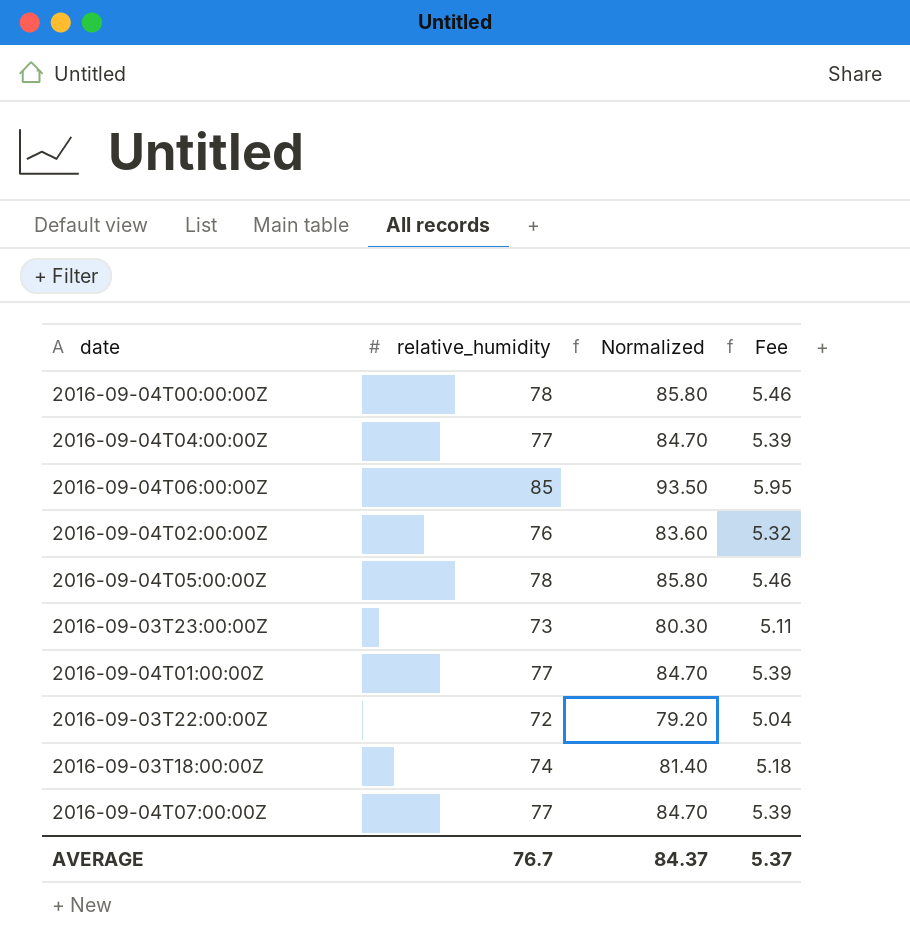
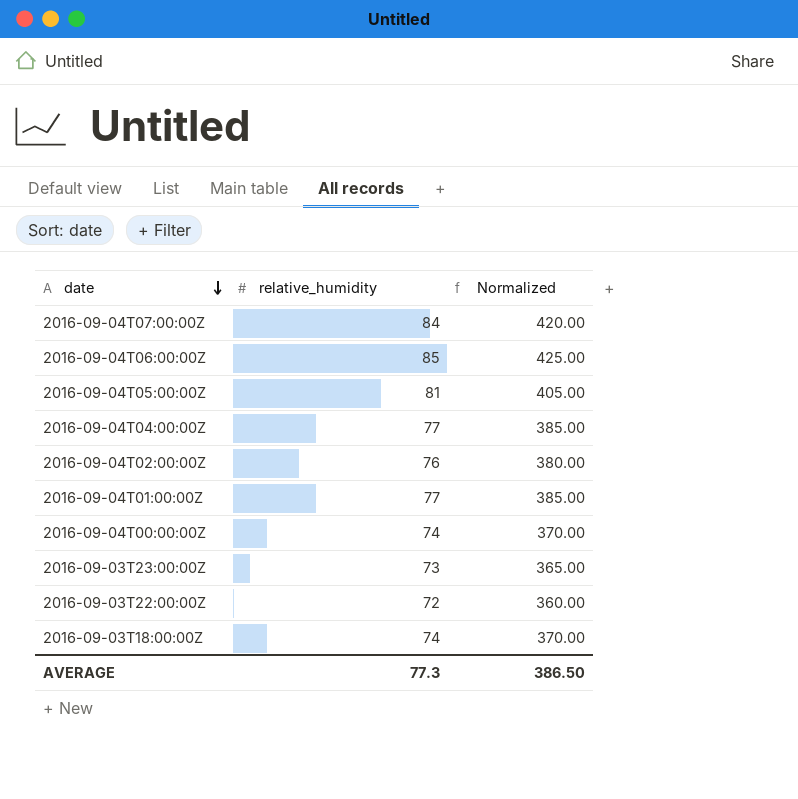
row order: none -> date descending
column Fee | formula: [relative_humidity] * 0.07 -> none
column Normalized | formula: [relative_humidity] * 1.1 -> [relative_humidity] * 5
2016-09-04T07:00:00Z | relative_humidity: 77 -> 84
2016-09-04T05:00:00Z | relative_humidity: 78 -> 81
2016-09-04T00:00:00Z | relative_humidity: 78 -> 74
AVERAGE | relative_humidity: 76.7 -> 77.3
AVERAGE | Normalized: 84.37 -> 386.50

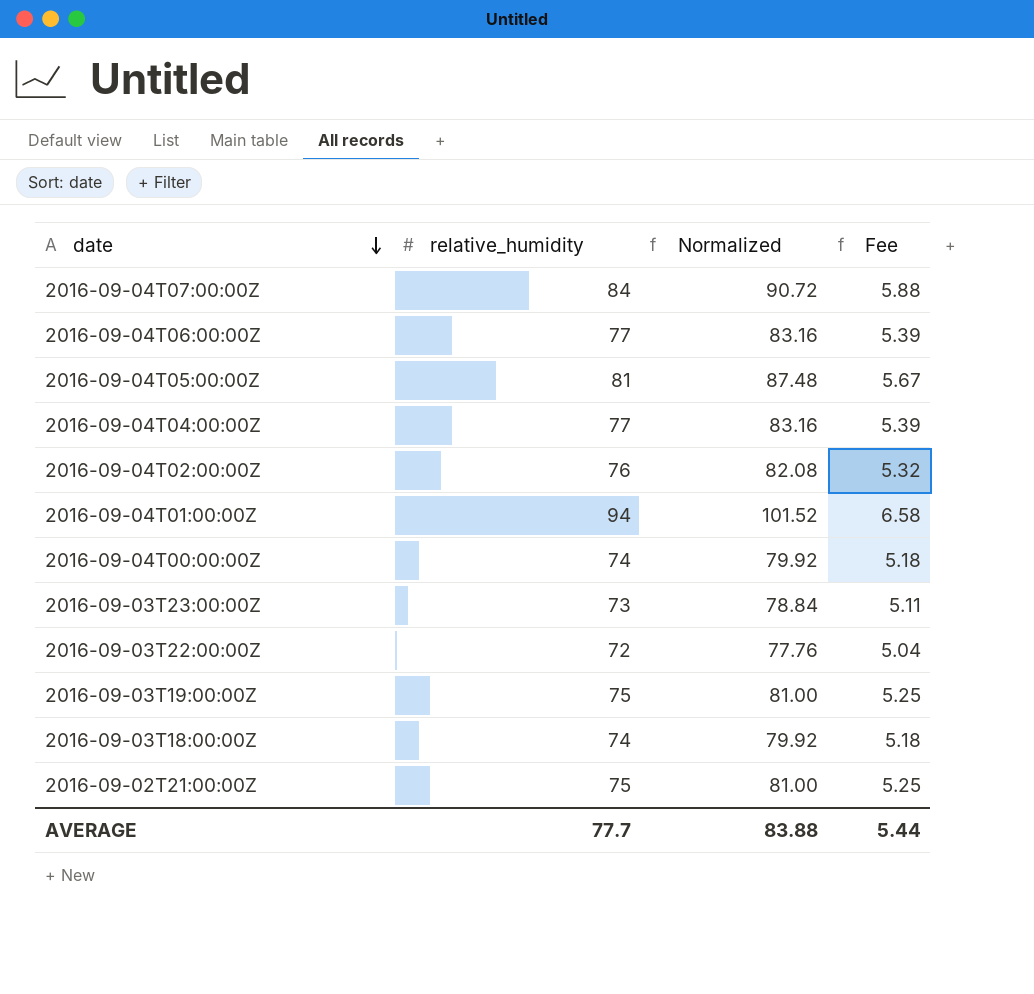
column Normalized | formula: [relative_humidity] * 5 -> [relative_humidity] * 1.08
column Fee | formula: none -> [relative_humidity] * 0.07
2016-09-04T06:00:00Z | relative_humidity: 85 -> 77
2016-09-04T01:00:00Z | relative_humidity: 77 -> 94
row 2016-09-03T19:00:00Z: none -> 75 | 81.00 | 5.25
row 2016-09-02T21:00:00Z: none -> 75 | 81.00 | 5.25
AVERAGE | relative_humidity: 77.3 -> 77.7
AVERAGE | Normalized: 386.50 -> 83.88

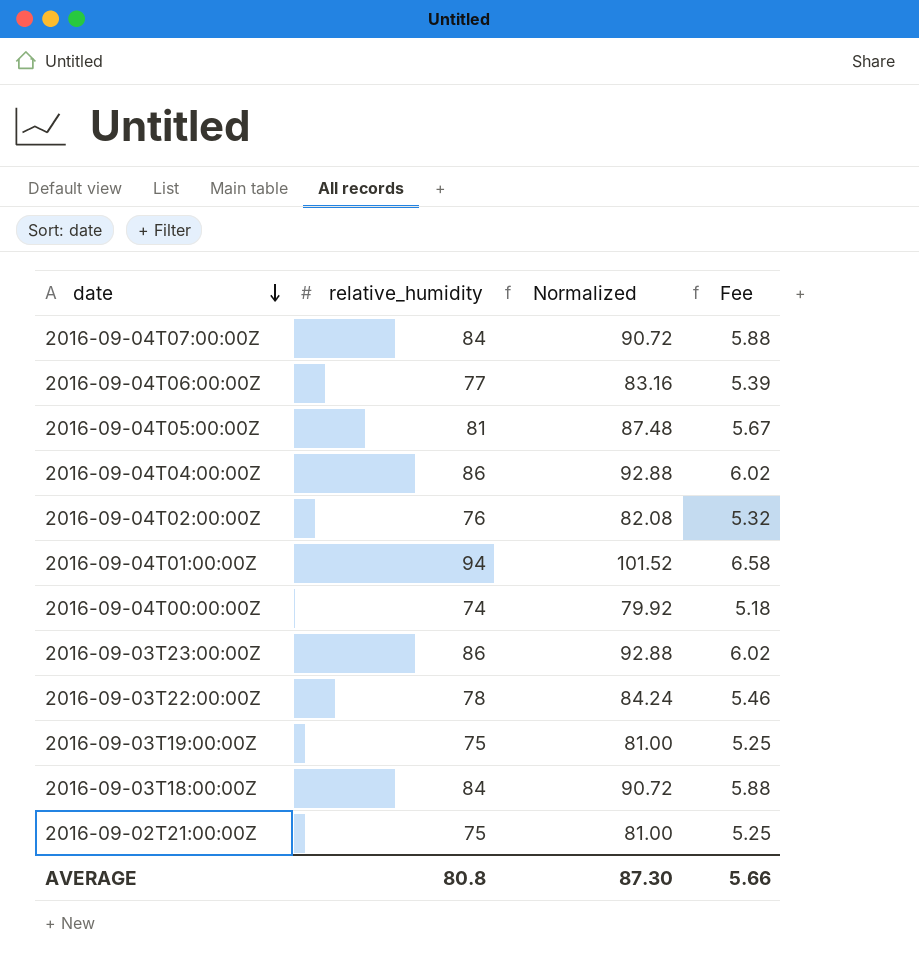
2016-09-04T04:00:00Z | relative_humidity: 77 -> 86
2016-09-04T04:00:00Z | Normalized: 83.16 -> 92.88
2016-09-04T04:00:00Z | Fee: 5.39 -> 6.02
2016-09-03T23:00:00Z | relative_humidity: 73 -> 86
2016-09-03T23:00:00Z | Normalized: 78.84 -> 92.88
2016-09-03T23:00:00Z | Fee: 5.11 -> 6.02
2016-09-03T22:00:00Z | relative_humidity: 72 -> 78
2016-09-03T22:00:00Z | Normalized: 77.76 -> 84.24
2016-09-03T22:00:00Z | Fee: 5.04 -> 5.46
2016-09-03T18:00:00Z | relative_humidity: 74 -> 84
2016-09-03T18:00:00Z | Normalized: 79.92 -> 90.72
2016-09-03T18:00:00Z | Fee: 5.18 -> 5.88
AVERAGE | relative_humidity: 77.7 -> 80.8
AVERAGE | Normalized: 83.88 -> 87.30
AVERAGE | Fee: 5.44 -> 5.66

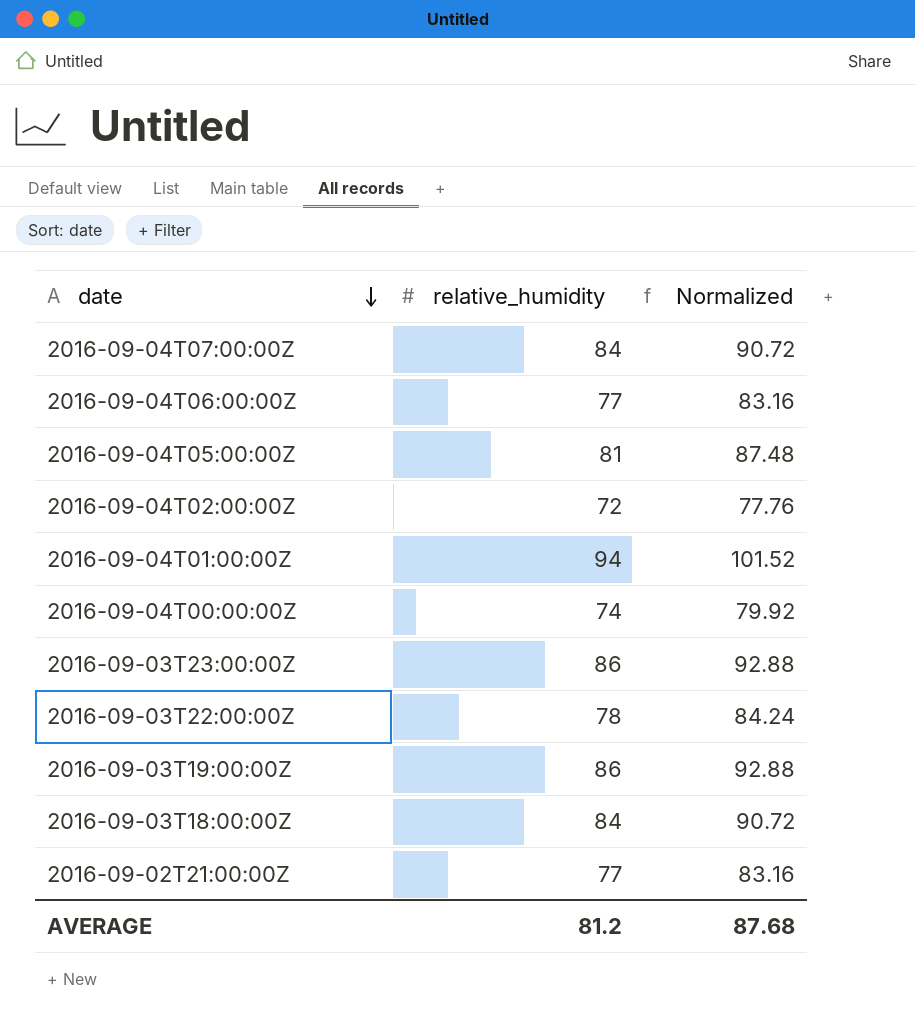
column Fee | formula: [relative_humidity] * 0.07 -> none
row 2016-09-04T04:00:00Z: 86 | 92.88 | 6.02 -> none
2016-09-04T02:00:00Z | relative_humidity: 76 -> 72
2016-09-04T02:00:00Z | Normalized: 82.08 -> 77.76
2016-09-03T19:00:00Z | relative_humidity: 75 -> 86
2016-09-03T19:00:00Z | Normalized: 81.00 -> 92.88
2016-09-02T21:00:00Z | relative_humidity: 75 -> 77
2016-09-02T21:00:00Z | Normalized: 81.00 -> 83.16
AVERAGE | relative_humidity: 80.8 -> 81.2
AVERAGE | Normalized: 87.30 -> 87.68

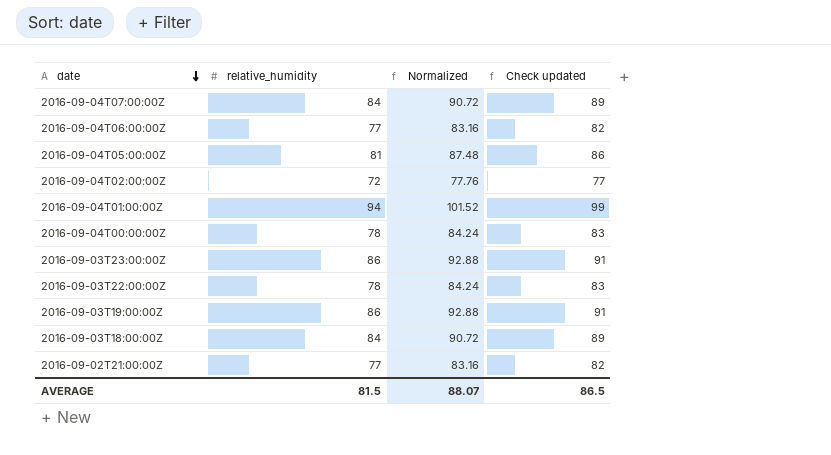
column Check updated | formula: none -> [relative_humidity] + 5
2016-09-04T00:00:00Z | relative_humidity: 74 -> 78
2016-09-04T00:00:00Z | Normalized: 79.92 -> 84.24
AVERAGE | relative_humidity: 81.2 -> 81.5
AVERAGE | Normalized: 87.68 -> 88.07

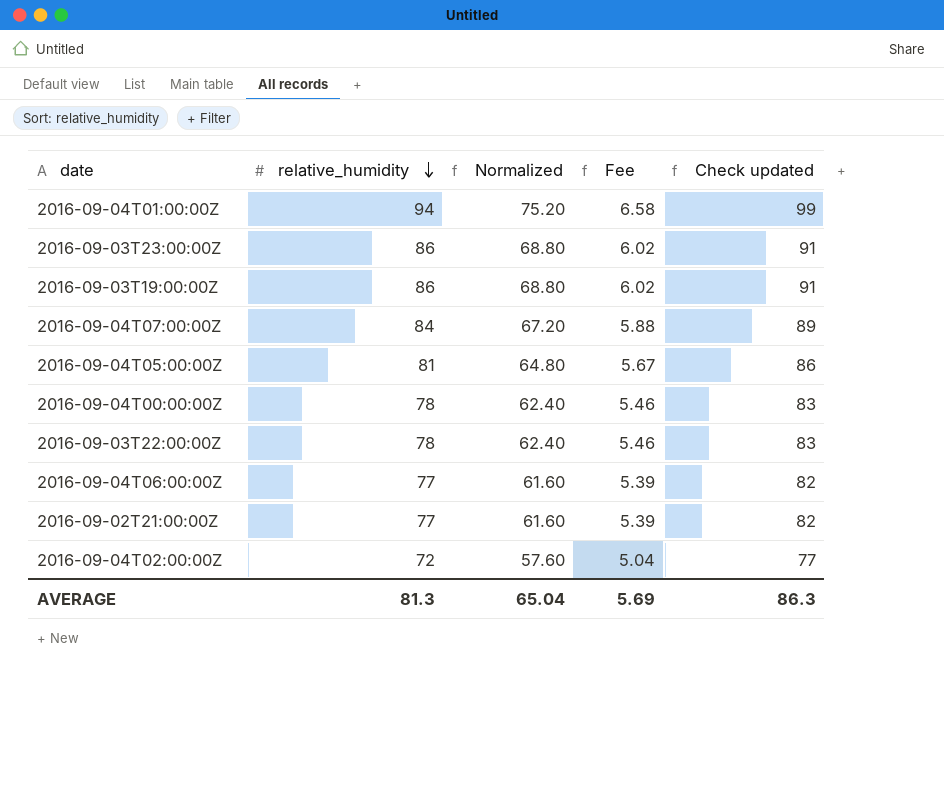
row order: date descending -> relative_humidity descending
column Normalized | formula: [relative_humidity] * 1.08 -> [relative_humidity] * 0.8
column Fee | formula: none -> [relative_humidity] * 0.07
row 2016-09-03T18:00:00Z: 84 | 90.72 | 89 -> none
AVERAGE | relative_humidity: 81.5 -> 81.3
AVERAGE | Normalized: 88.07 -> 65.04
AVERAGE | Check updated: 86.5 -> 86.3

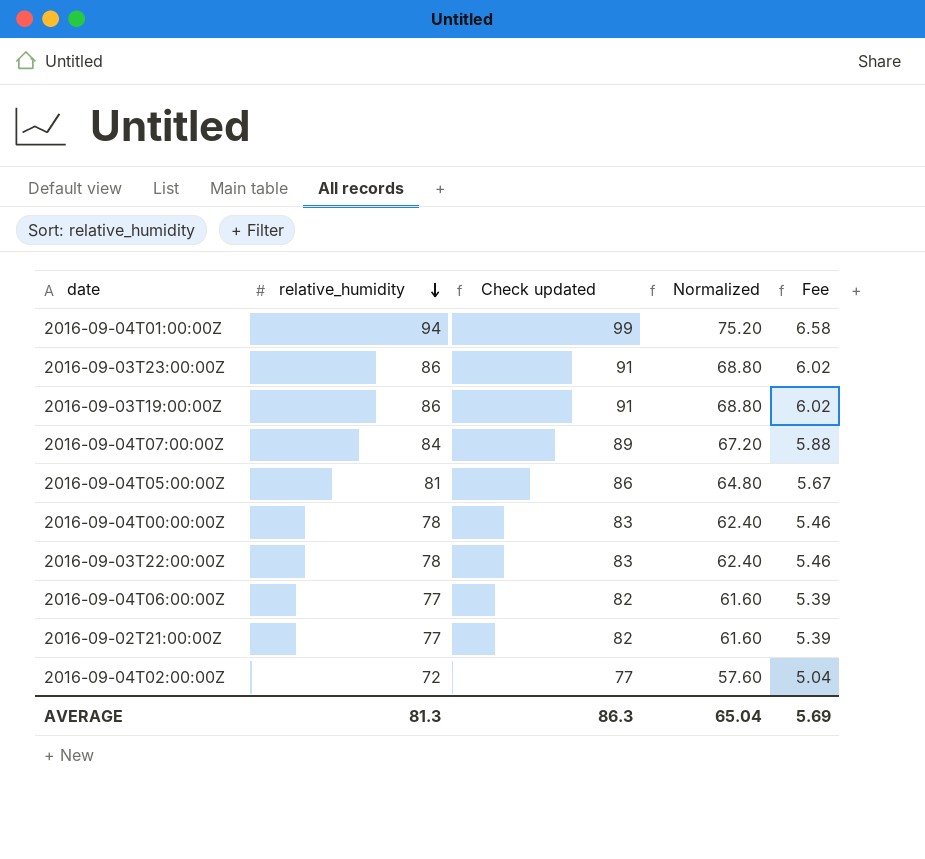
column Check updated | position: 5 -> 3

